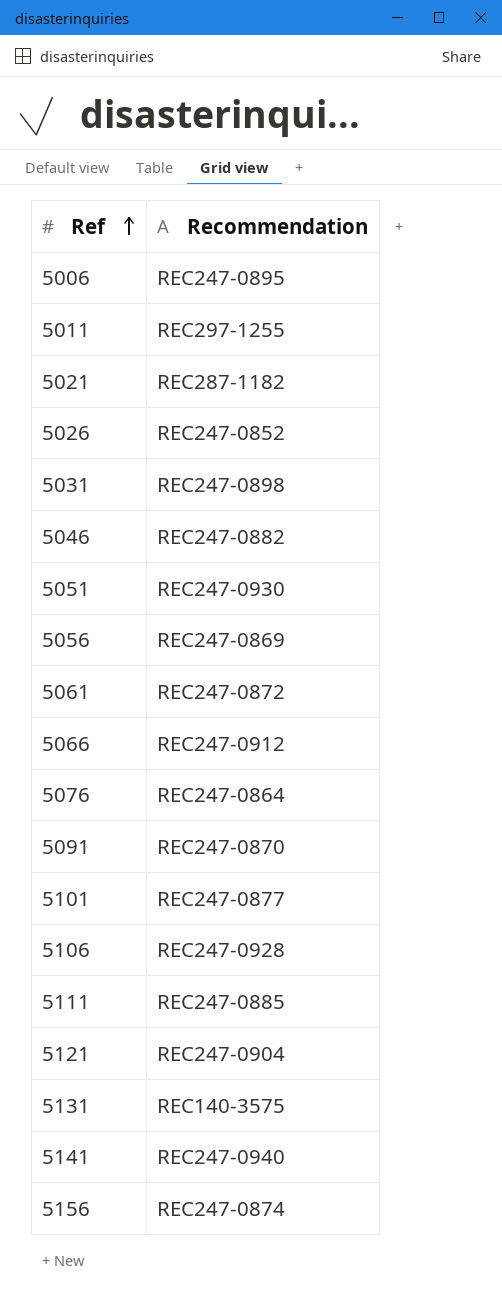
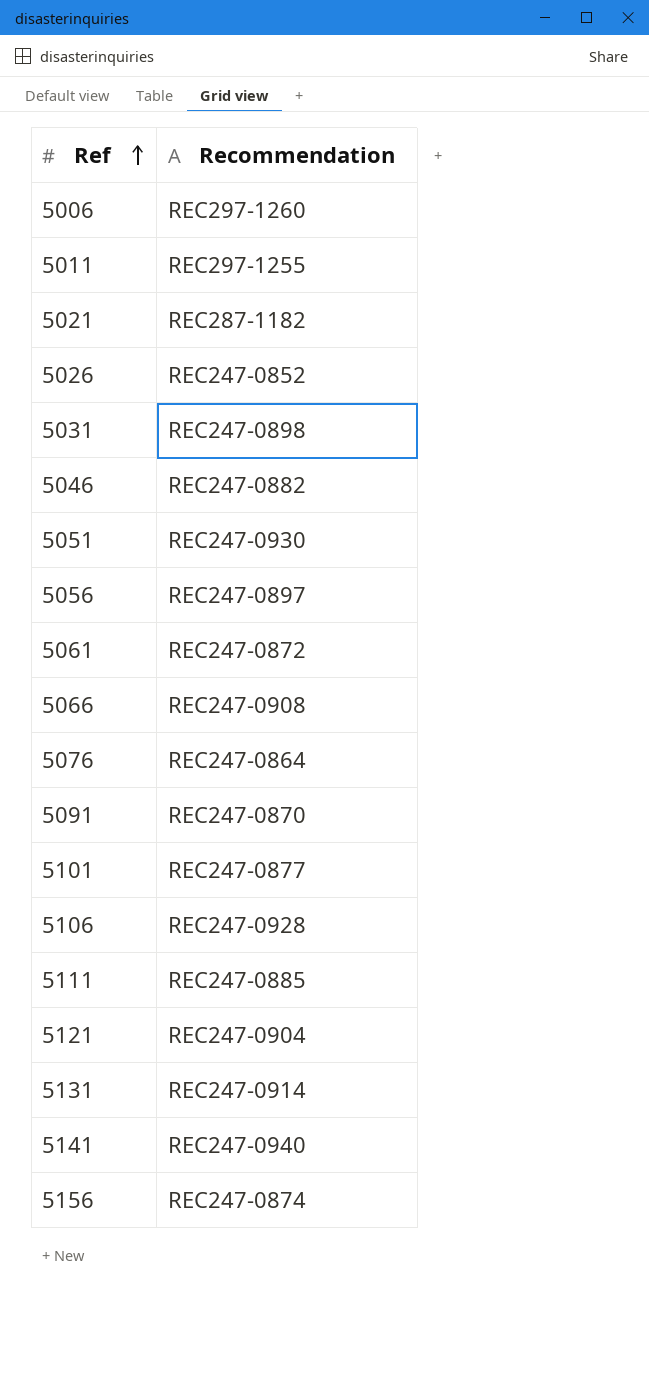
5006 | Recommendation: REC247-0895 -> REC297-1260
5056 | Recommendation: REC247-0869 -> REC247-0897
5066 | Recommendation: REC247-0912 -> REC247-0908
5131 | Recommendation: REC140-3575 -> REC247-0914

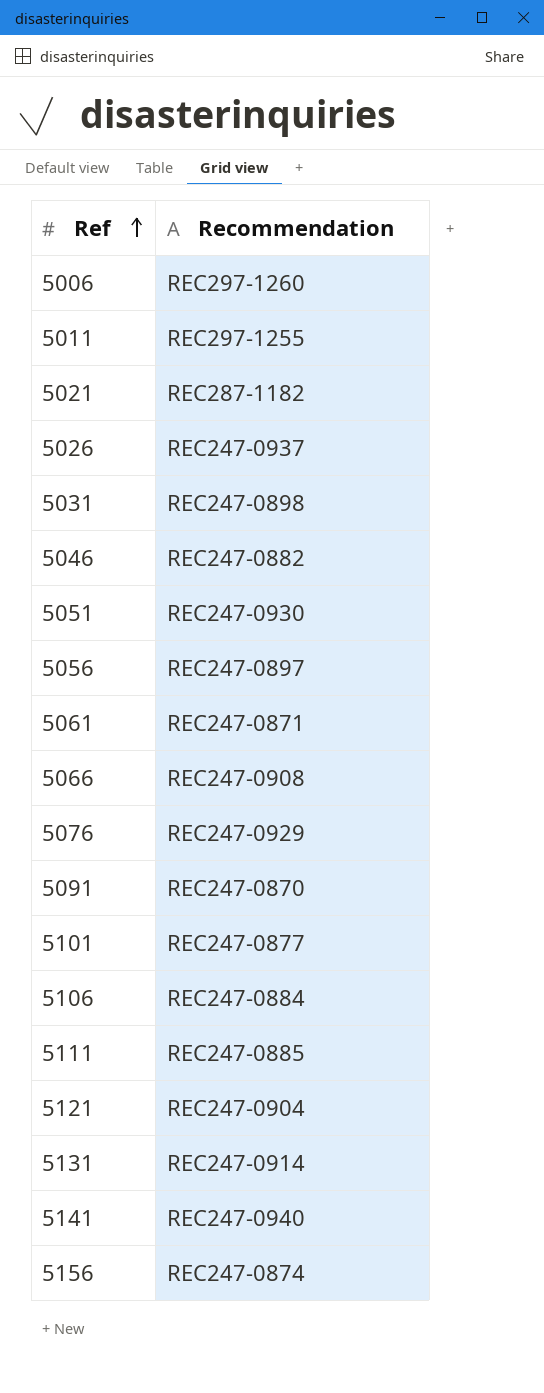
5026 | Recommendation: REC247-0852 -> REC247-0937
5061 | Recommendation: REC247-0872 -> REC247-0871
5076 | Recommendation: REC247-0864 -> REC247-0929
5106 | Recommendation: REC247-0928 -> REC247-0884

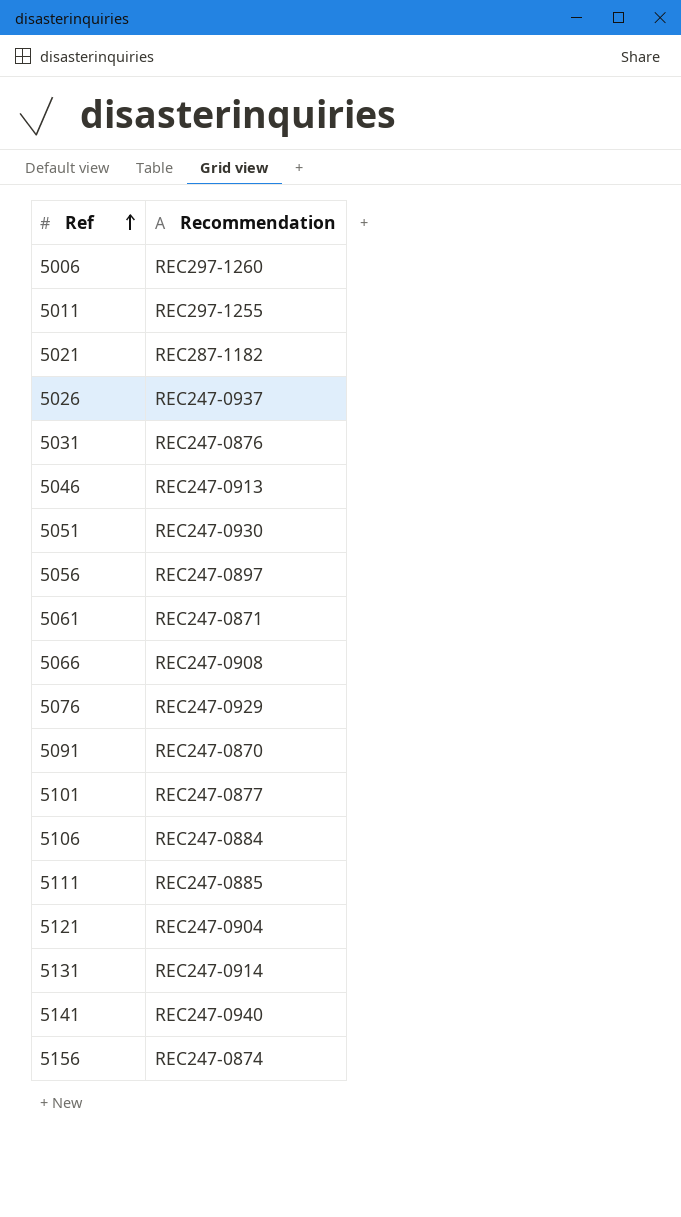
5031 | Recommendation: REC247-0898 -> REC247-0876
5046 | Recommendation: REC247-0882 -> REC247-0913

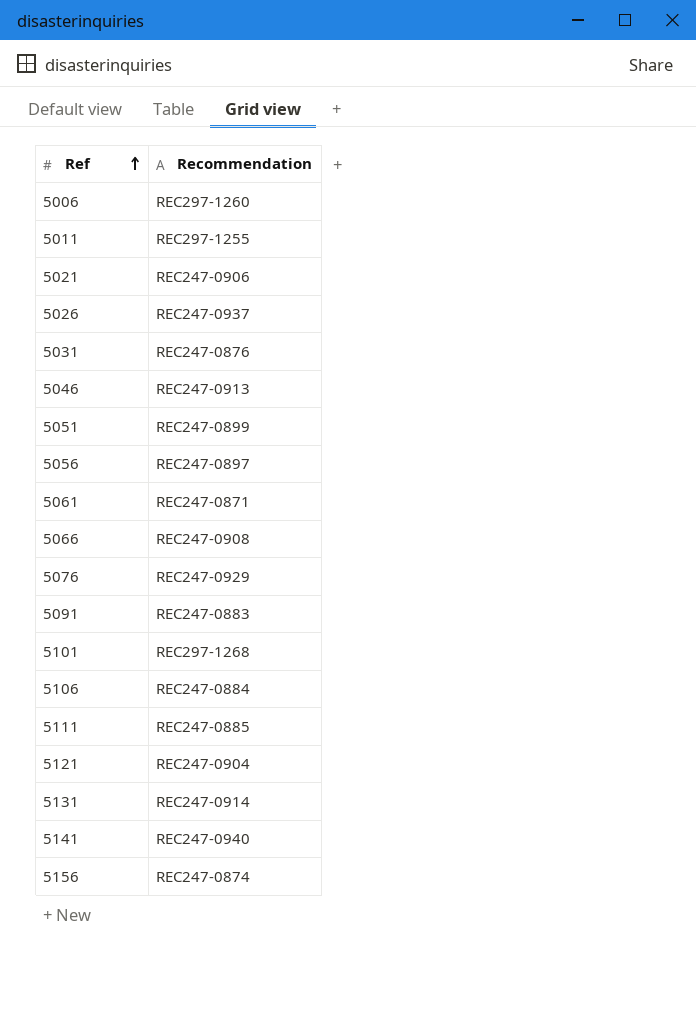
5021 | Recommendation: REC287-1182 -> REC247-0906
5051 | Recommendation: REC247-0930 -> REC247-0899
5091 | Recommendation: REC247-0870 -> REC247-0883
5101 | Recommendation: REC247-0877 -> REC297-1268

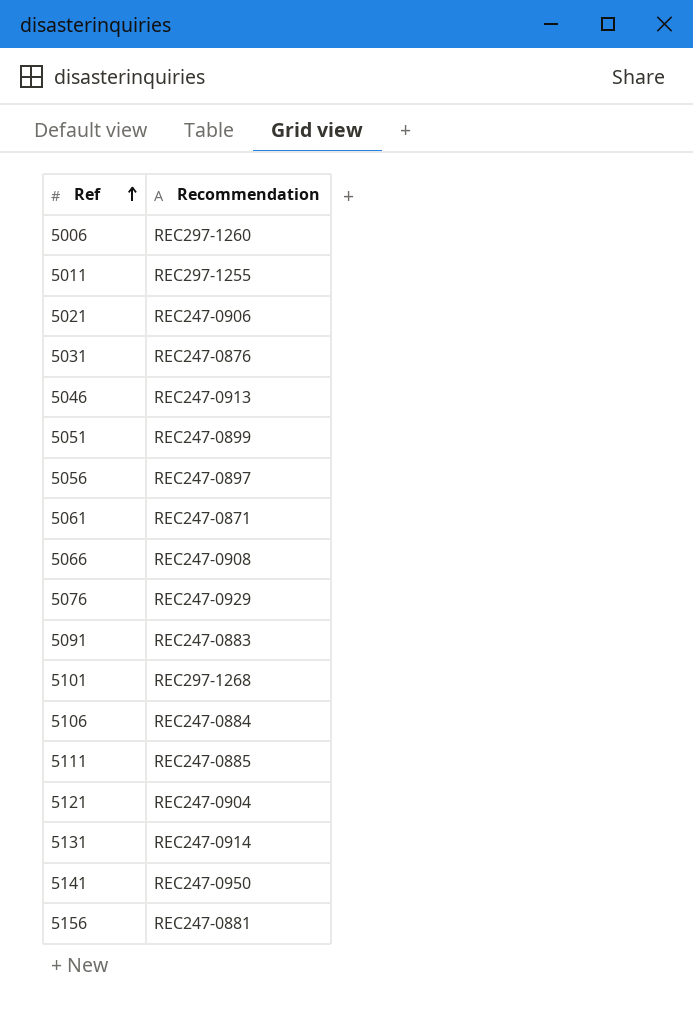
row 5026: REC247-0937 -> none
5141 | Recommendation: REC247-0940 -> REC247-0950
5156 | Recommendation: REC247-0874 -> REC247-0881

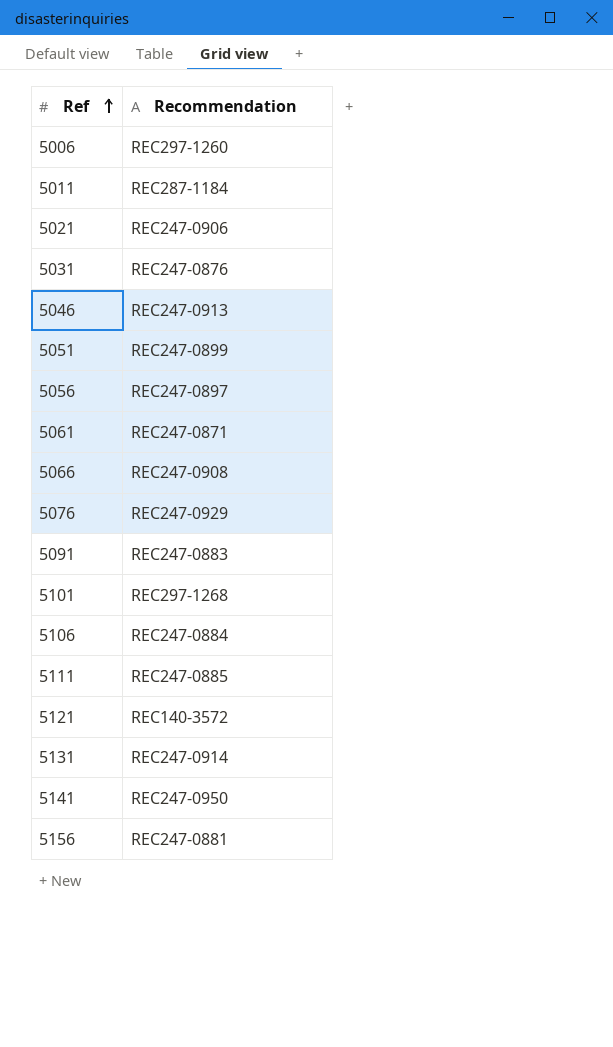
5011 | Recommendation: REC297-1255 -> REC287-1184
5121 | Recommendation: REC247-0904 -> REC140-3572

